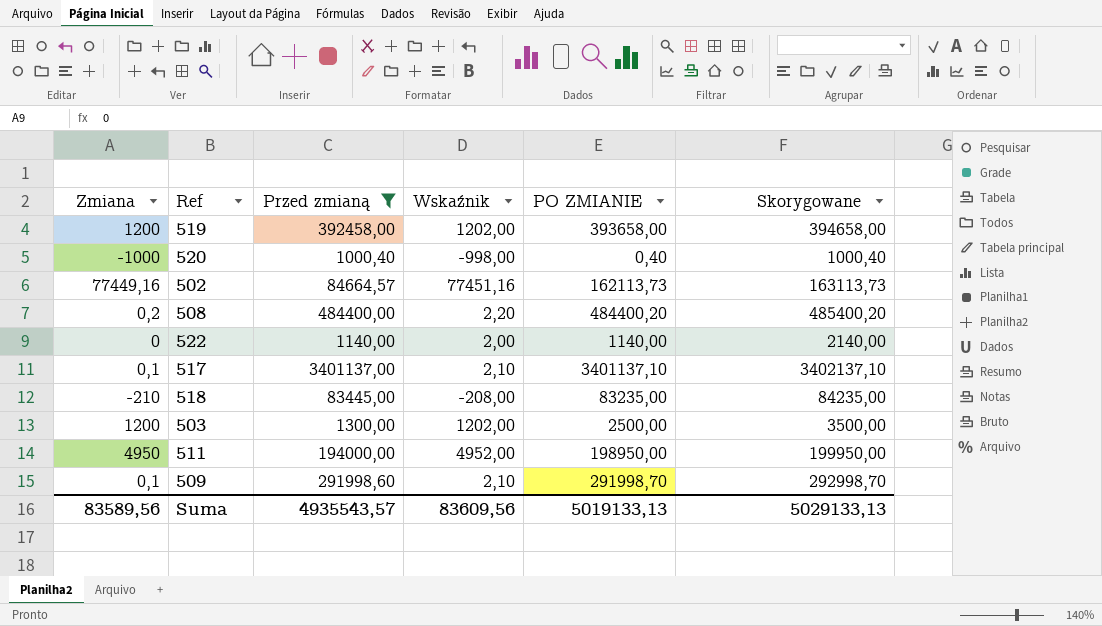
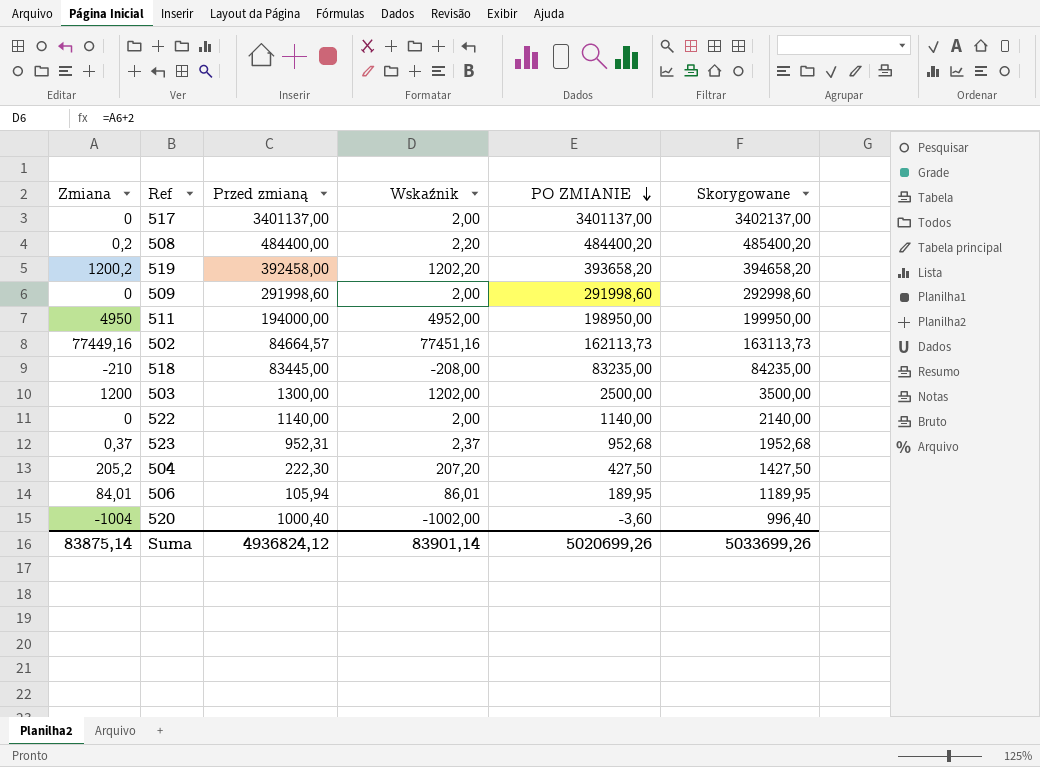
filter: Przed zmianą >= 1000,40 -> none
row order: none -> PO ZMIANIE descending
517 | Zmiana: 0,1 -> 0
517 | Wskaźnik: 2,10 -> 2,00
517 | PO ZMIANIE: 3401137,10 -> 3401137,00
517 | Skorygowane: 3402137,10 -> 3402137,00
519 | Zmiana: 1200 -> 1200,2
519 | Wskaźnik: 1202,00 -> 1202,20
519 | PO ZMIANIE: 393658,00 -> 393658,20
519 | Skorygowane: 394658,00 -> 394658,20
509 | Zmiana: 0,1 -> 0
509 | Wskaźnik: 2,10 -> 2,00
509 | PO ZMIANIE: 291998,70 -> 291998,60
509 | Skorygowane: 292998,70 -> 292998,60
520 | Zmiana: -1000 -> -1004
520 | Wskaźnik: -998,00 -> -1002,00
520 | PO ZMIANIE: 0,40 -> -3,60
520 | Skorygowane: 1000,40 -> 996,40
Suma | Zmiana: 83589,56 -> 83875,14
Suma | Przed zmianą: 4935543,57 -> 4936824,12
Suma | Wskaźnik: 83609,56 -> 83901,14
Suma | PO ZMIANIE: 5019133,13 -> 5020699,26
Suma | Skorygowane: 5029133,13 -> 5033699,26

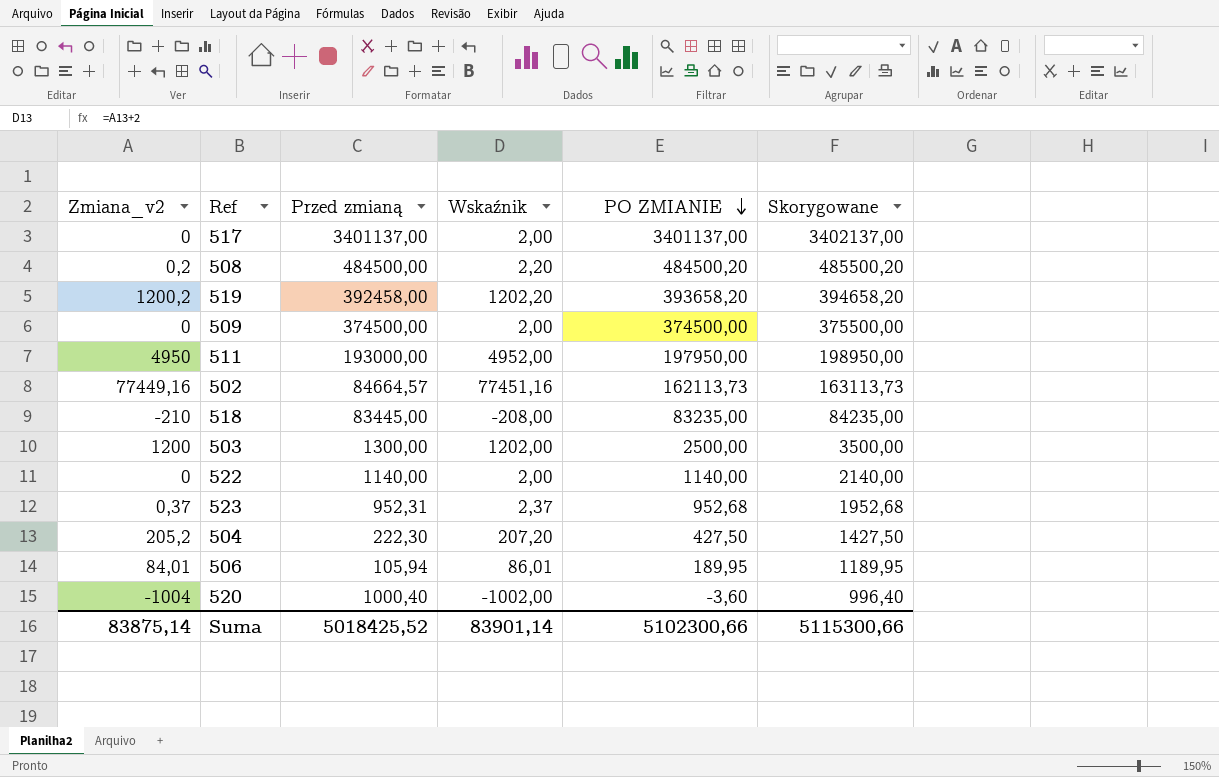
column name: Zmiana -> Zmiana_v2
508 | Przed zmianą: 484400,00 -> 484500,00
508 | PO ZMIANIE: 484400,20 -> 484500,20
508 | Skorygowane: 485400,20 -> 485500,20
509 | Przed zmianą: 291998,60 -> 374500,00
509 | PO ZMIANIE: 291998,60 -> 374500,00
509 | Skorygowane: 292998,60 -> 375500,00
511 | Przed zmianą: 194000,00 -> 193000,00
511 | PO ZMIANIE: 198950,00 -> 197950,00
511 | Skorygowane: 199950,00 -> 198950,00
Suma | Przed zmianą: 4936824,12 -> 5018425,52
Suma | PO ZMIANIE: 5020699,26 -> 5102300,66
Suma | Skorygowane: 5033699,26 -> 5115300,66

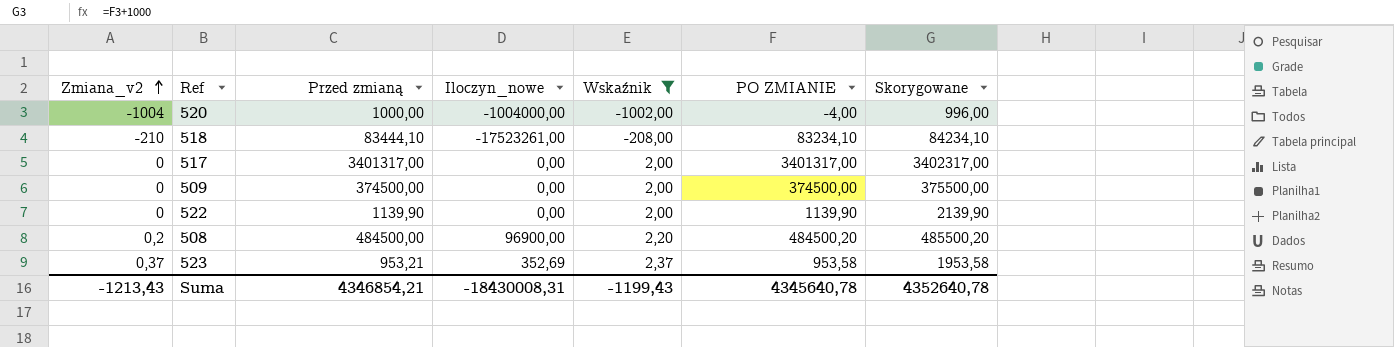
filter: none -> Wskaźnik <= 2,37
row order: PO ZMIANIE descending -> Zmiana_v2 ascending
column Iloczyn_nowe | formula: none -> [Zmiana_v2] * [Przed zmianą]
520 | Przed zmianą: 1000,40 -> 1000,00
520 | PO ZMIANIE: -3,60 -> -4,00
520 | Skorygowane: 996,40 -> 996,00
518 | Przed zmianą: 83445,00 -> 83444,10
518 | PO ZMIANIE: 83235,00 -> 83234,10
518 | Skorygowane: 84235,00 -> 84234,10
517 | Przed zmianą: 3401137,00 -> 3401317,00
517 | PO ZMIANIE: 3401137,00 -> 3401317,00
517 | Skorygowane: 3402137,00 -> 3402317,00
522 | Przed zmianą: 1140,00 -> 1139,90
522 | PO ZMIANIE: 1140,00 -> 1139,90
522 | Skorygowane: 2140,00 -> 2139,90
523 | Przed zmianą: 952,31 -> 953,21
523 | PO ZMIANIE: 952,68 -> 953,58
523 | Skorygowane: 1952,68 -> 1953,58
Suma | Zmiana_v2: 83875,14 -> -1213,43
Suma | Przed zmianą: 5018425,52 -> 4346854,21
Suma | Wskaźnik: 83901,14 -> -1199,43
Suma | PO ZMIANIE: 5102300,66 -> 4345640,78
Suma | Skorygowane: 5115300,66 -> 4352640,78

